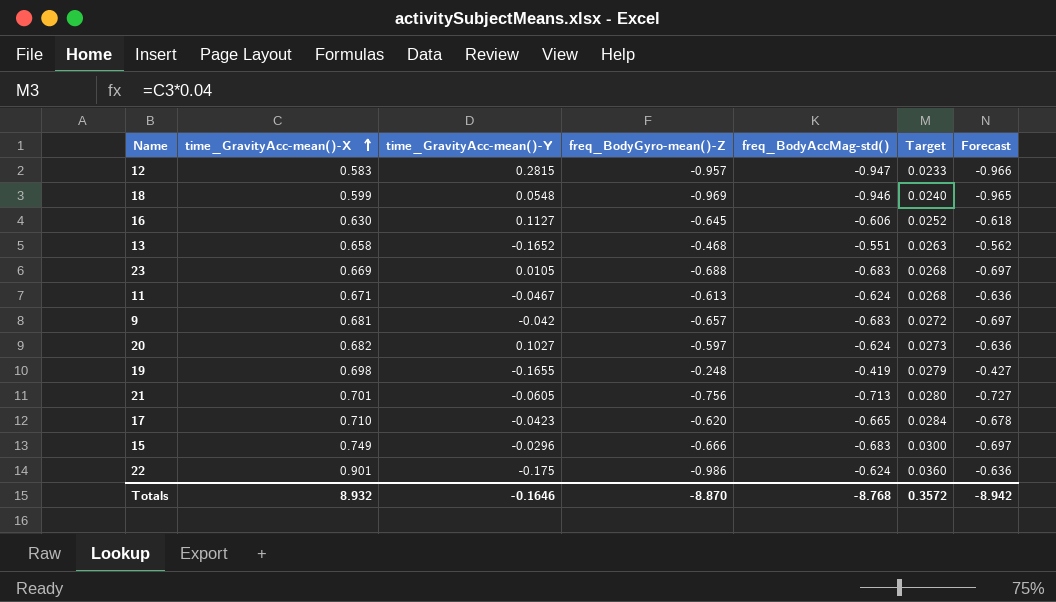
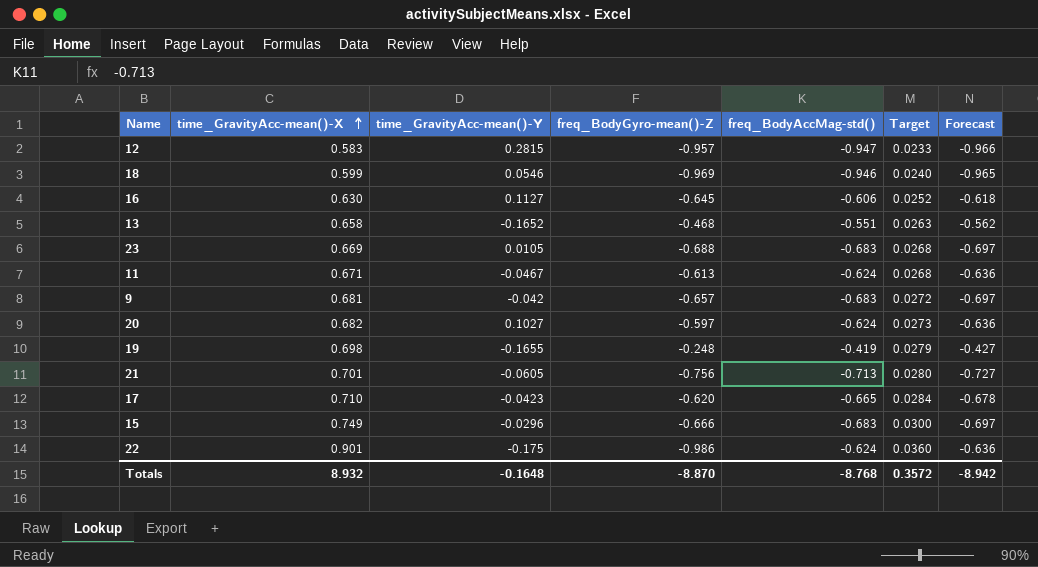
18 | time_GravityAcc-mean()-Y: 0.0548 -> 0.0546
Totals | time_GravityAcc-mean()-Y: -0.1646 -> -0.1648

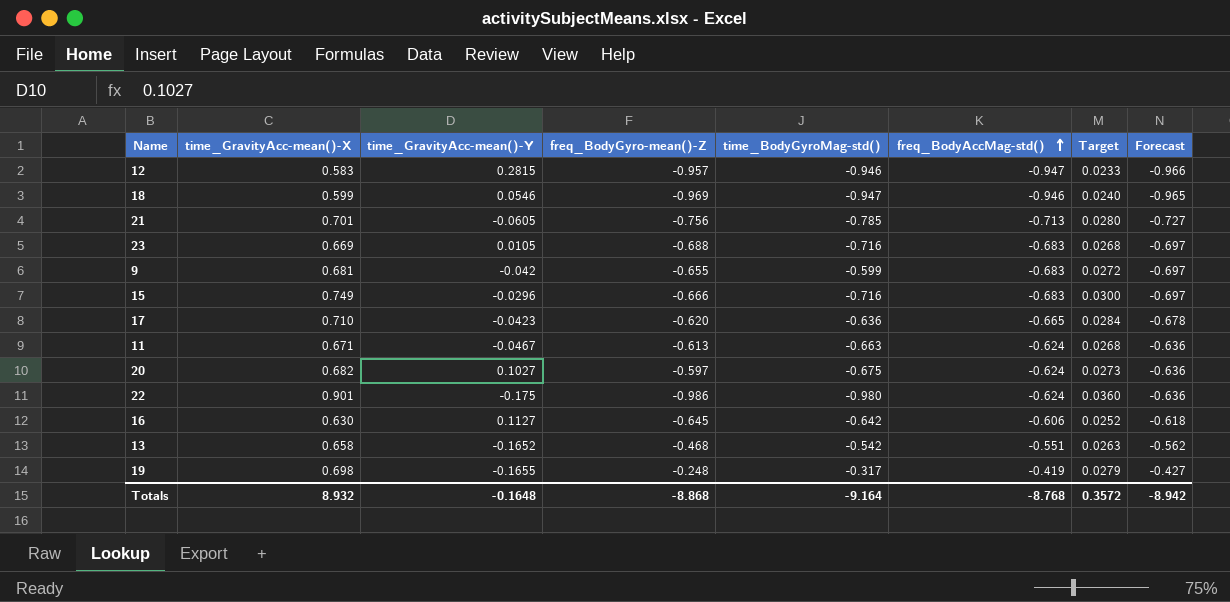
row order: time_GravityAcc-mean()-X ascending -> freq_BodyAccMag-std() ascending
column time_BodyGyroMag-std() | position: none -> 5
9 | freq_BodyGyro-mean()-Z: -0.657 -> -0.655
Totals | freq_BodyGyro-mean()-Z: -8.870 -> -8.868

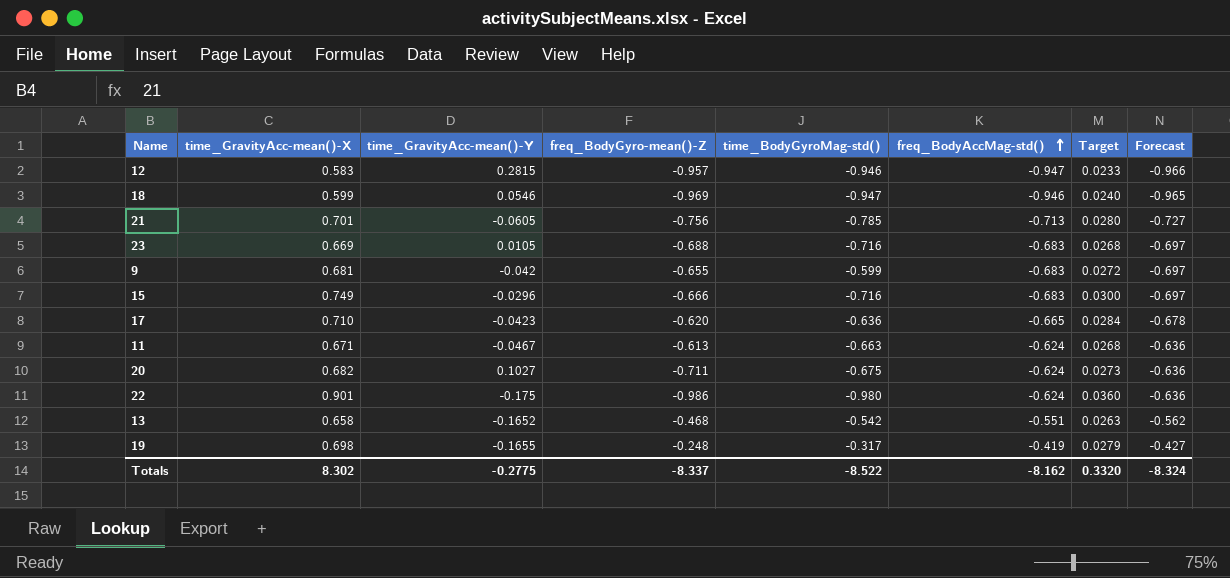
row 16: 0.630 | 0.1127 | -0.645 | -0.642 | -0.606 | 0.0252 | -0.618 -> none
20 | freq_BodyGyro-mean()-Z: -0.597 -> -0.711
Totals | time_GravityAcc-mean()-X: 8.932 -> 8.302
Totals | time_GravityAcc-mean()-Y: -0.1648 -> -0.2775
Totals | freq_BodyGyro-mean()-Z: -8.868 -> -8.337
Totals | time_BodyGyroMag-std(): -9.164 -> -8.522
Totals | freq_BodyAccMag-std(): -8.768 -> -8.162
Totals | Target: 0.3572 -> 0.3320
Totals | Forecast: -8.942 -> -8.324

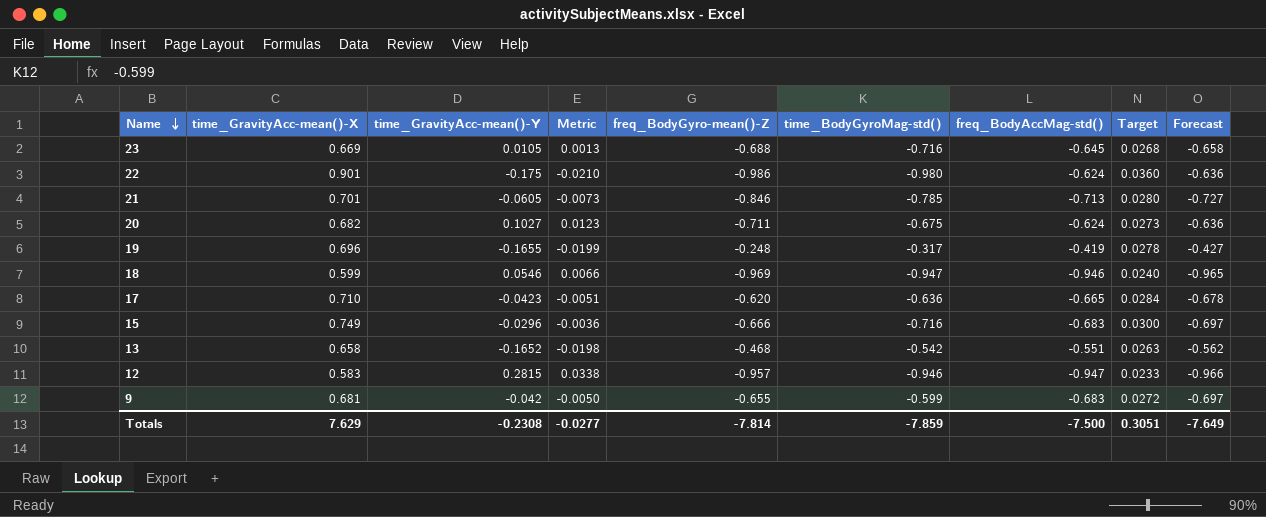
row order: freq_BodyAccMag-std() ascending -> Name descending
column Metric | formula: none -> [time_GravityAcc-mean()-Y] * 0.12
row 11: 0.671 | -0.0467 | -0.613 | -0.663 | -0.624 | 0.0268 | -0.636 -> none
23 | freq_BodyAccMag-std(): -0.683 -> -0.645
23 | Forecast: -0.697 -> -0.658
21 | freq_BodyGyro-mean()-Z: -0.756 -> -0.846
19 | time_GravityAcc-mean()-X: 0.698 -> 0.696
19 | Target: 0.0279 -> 0.0278
Totals | time_GravityAcc-mean()-X: 8.302 -> 7.629
Totals | time_GravityAcc-mean()-Y: -0.2775 -> -0.2308
Totals | freq_BodyGyro-mean()-Z: -8.337 -> -7.814
Totals | time_BodyGyroMag-std(): -8.522 -> -7.859
Totals | freq_BodyAccMag-std(): -8.162 -> -7.500
Totals | Target: 0.3320 -> 0.3051
Totals | Forecast: -8.324 -> -7.649

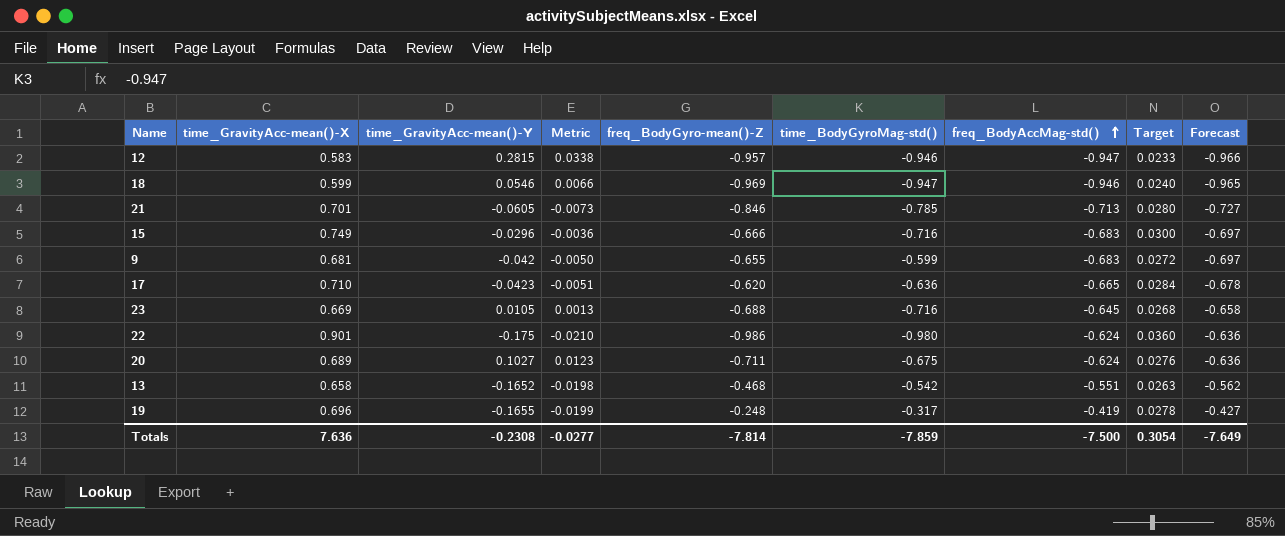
row order: Name descending -> freq_BodyAccMag-std() ascending
20 | time_GravityAcc-mean()-X: 0.682 -> 0.689
20 | Target: 0.0273 -> 0.0276
Totals | time_GravityAcc-mean()-X: 7.629 -> 7.636
Totals | Target: 0.3051 -> 0.3054

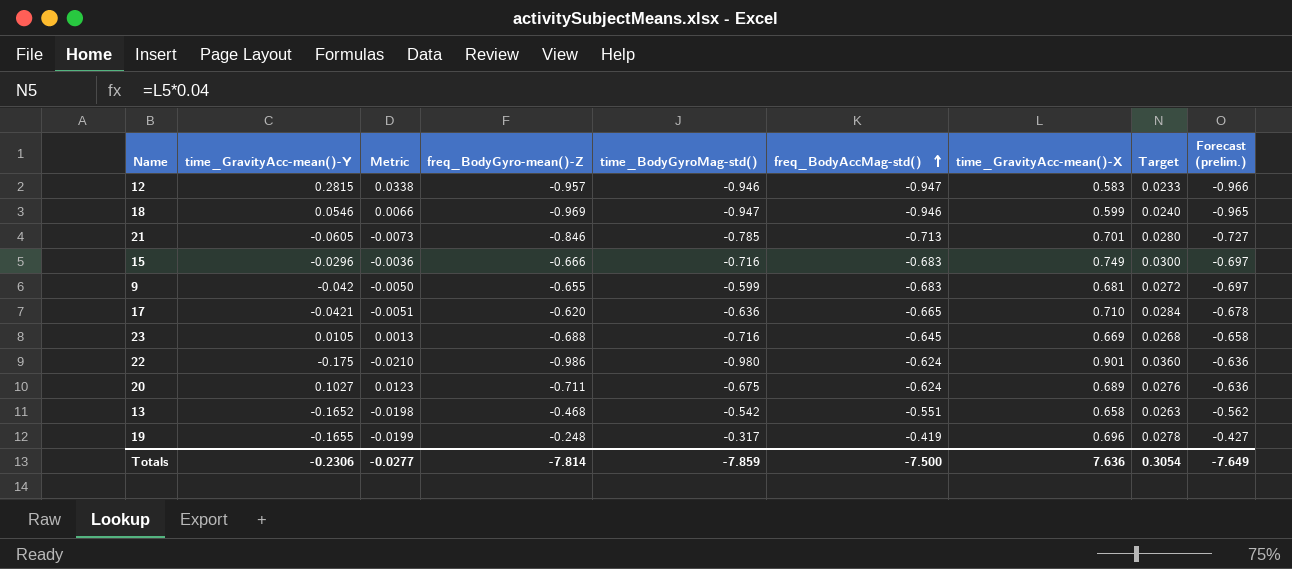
column time_GravityAcc-mean()-X | position: 2 -> 7
column name: Forecast -> Forecast (prelim.)
17 | time_GravityAcc-mean()-Y: -0.0423 -> -0.0421
Totals | time_GravityAcc-mean()-Y: -0.2308 -> -0.2306

